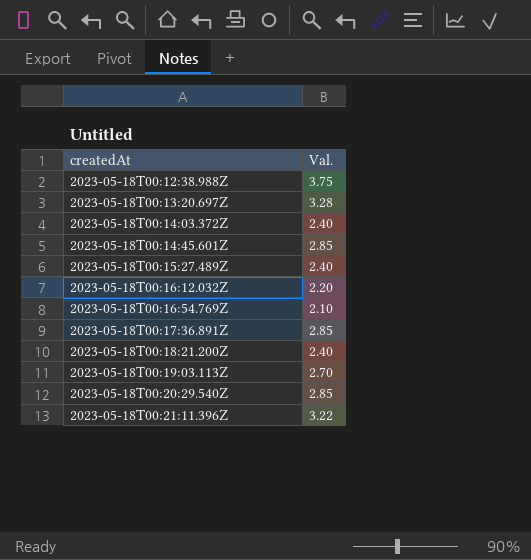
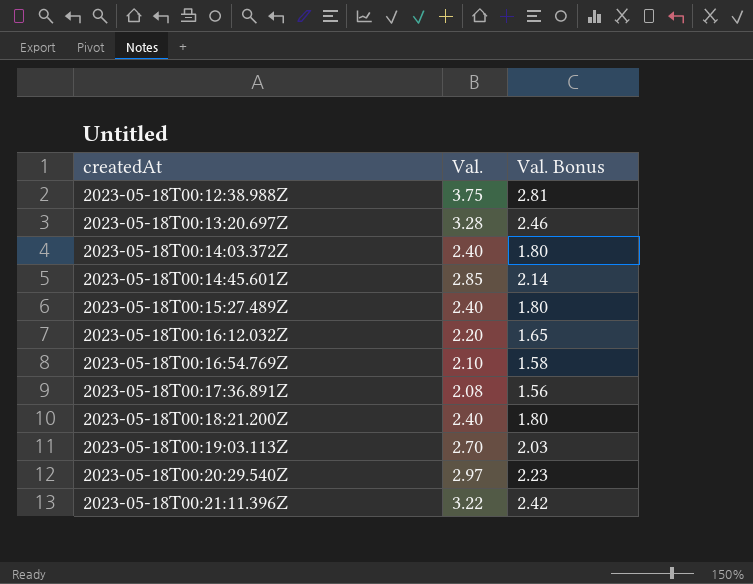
column Val. Bonus | formula: none -> [Val.] * 0.75
2023-05-18T00:17:36.891Z | Val.: 2.85 -> 2.08
2023-05-18T00:20:29.540Z | Val.: 2.85 -> 2.97

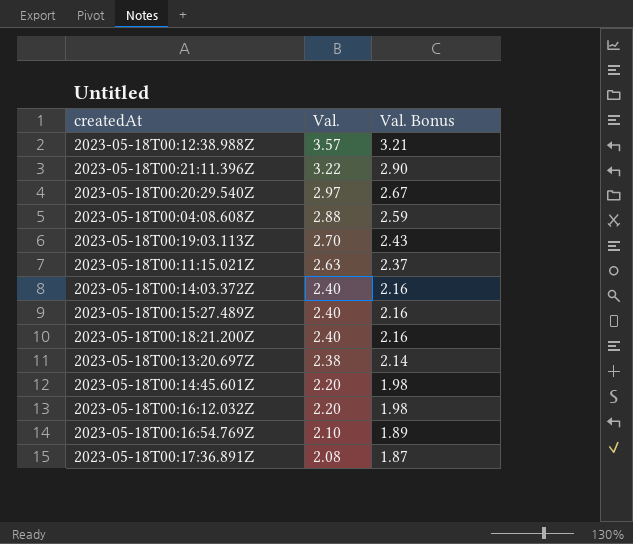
row order: createdAt ascending -> Val. descending
column Val. Bonus | formula: [Val.] * 0.75 -> [Val.] * 0.9
2023-05-18T00:12:38.988Z | Val.: 3.75 -> 3.57
row 2023-05-18T00:04:08.608Z: none -> 2.88 | 2.59
row 2023-05-18T00:11:15.021Z: none -> 2.63 | 2.37
2023-05-18T00:13:20.697Z | Val.: 3.28 -> 2.38
2023-05-18T00:14:45.601Z | Val.: 2.85 -> 2.20

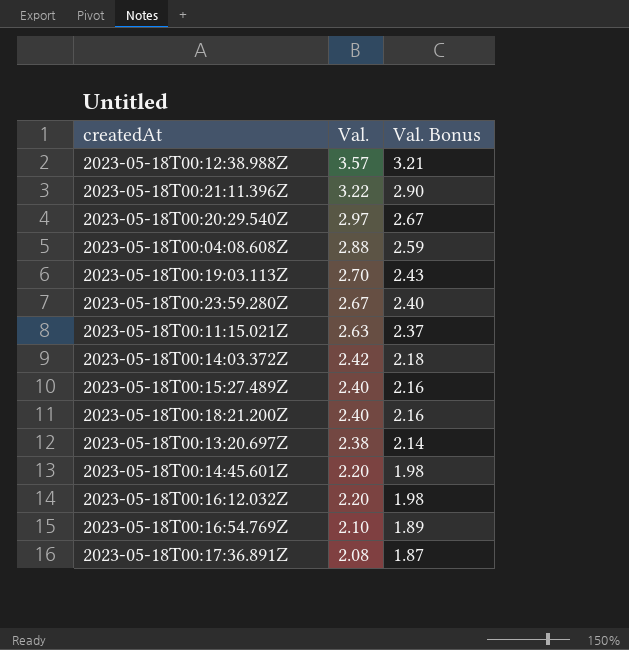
row 2023-05-18T00:23:59.280Z: none -> 2.67 | 2.40
2023-05-18T00:14:03.372Z | Val.: 2.40 -> 2.42
2023-05-18T00:14:03.372Z | Val. Bonus: 2.16 -> 2.18

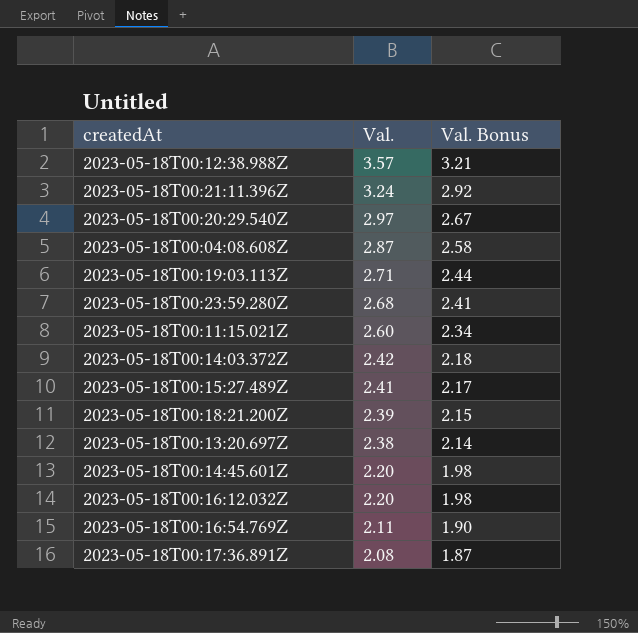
2023-05-18T00:21:11.396Z | Val.: 3.22 -> 3.24
2023-05-18T00:21:11.396Z | Val. Bonus: 2.90 -> 2.92
2023-05-18T00:04:08.608Z | Val.: 2.88 -> 2.87
2023-05-18T00:04:08.608Z | Val. Bonus: 2.59 -> 2.58
2023-05-18T00:19:03.113Z | Val.: 2.70 -> 2.71
2023-05-18T00:19:03.113Z | Val. Bonus: 2.43 -> 2.44
2023-05-18T00:23:59.280Z | Val.: 2.67 -> 2.68
2023-05-18T00:23:59.280Z | Val. Bonus: 2.40 -> 2.41
2023-05-18T00:11:15.021Z | Val.: 2.63 -> 2.60
2023-05-18T00:11:15.021Z | Val. Bonus: 2.37 -> 2.34
2023-05-18T00:15:27.489Z | Val.: 2.40 -> 2.41
2023-05-18T00:15:27.489Z | Val. Bonus: 2.16 -> 2.17
2023-05-18T00:18:21.200Z | Val.: 2.40 -> 2.39
2023-05-18T00:18:21.200Z | Val. Bonus: 2.16 -> 2.15
2023-05-18T00:16:54.769Z | Val.: 2.10 -> 2.11
2023-05-18T00:16:54.769Z | Val. Bonus: 1.89 -> 1.90

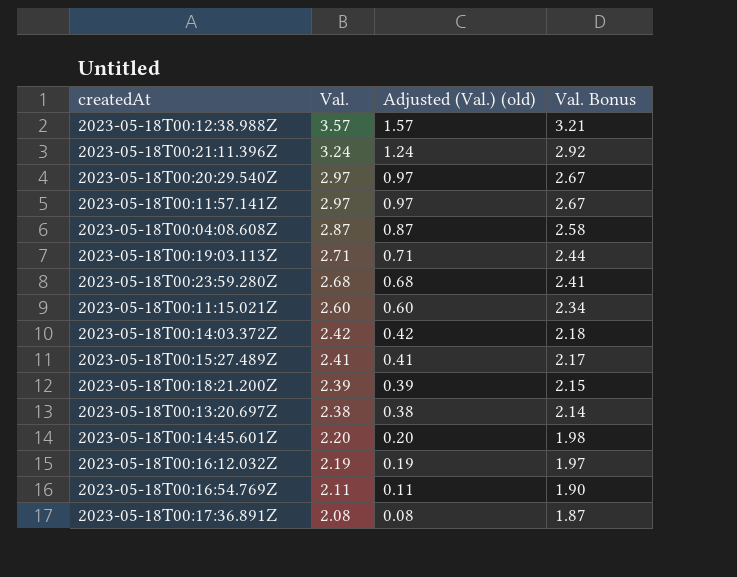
column Adjusted (Val.) (old) | formula: none -> [Val.] - 2
row 2023-05-18T00:11:57.141Z: none -> 2.97 | 0.97 | 2.67
2023-05-18T00:16:12.032Z | Val.: 2.20 -> 2.19
2023-05-18T00:16:12.032Z | Val. Bonus: 1.98 -> 1.97

